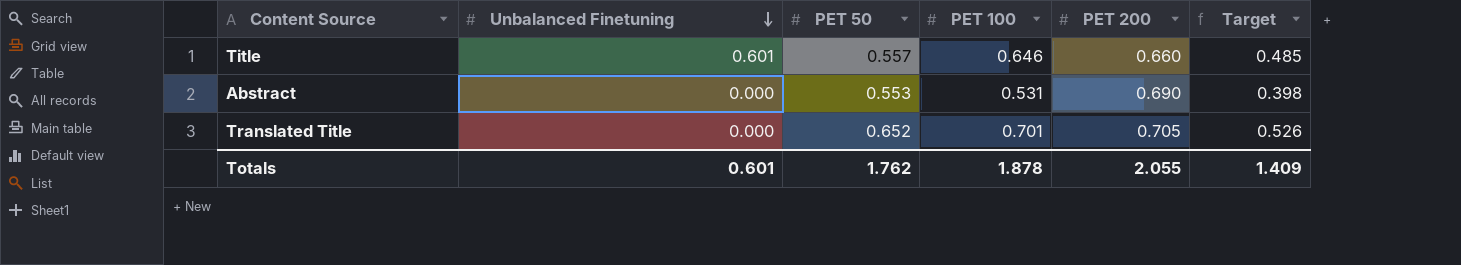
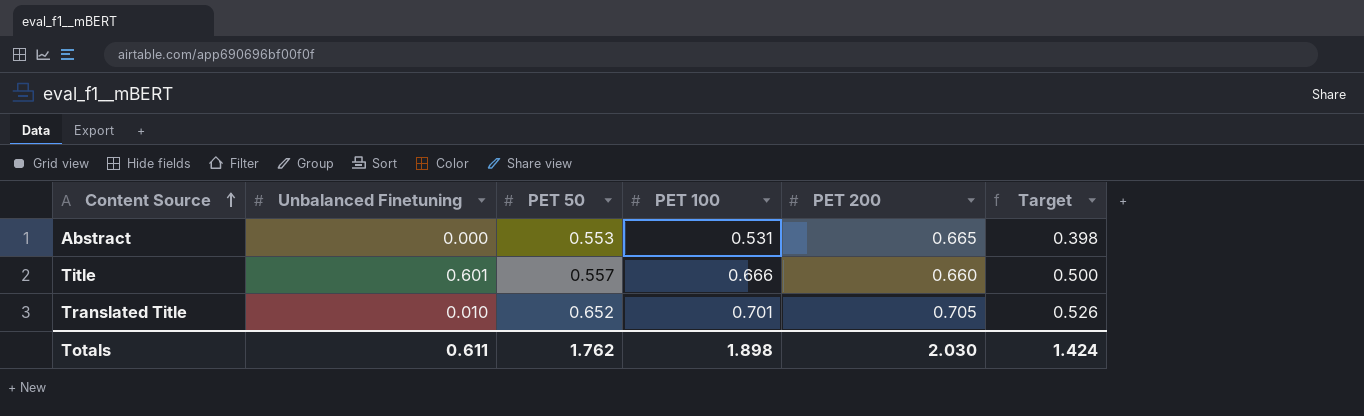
row order: Unbalanced Finetuning descending -> Content Source ascending
Abstract | PET 200: 0.690 -> 0.665
Title | PET 100: 0.646 -> 0.666
Title | Target: 0.485 -> 0.500
Translated Title | Unbalanced Finetuning: 0.000 -> 0.010
Totals | Unbalanced Finetuning: 0.601 -> 0.611
Totals | PET 100: 1.878 -> 1.898
Totals | PET 200: 2.055 -> 2.030
Totals | Target: 1.409 -> 1.424

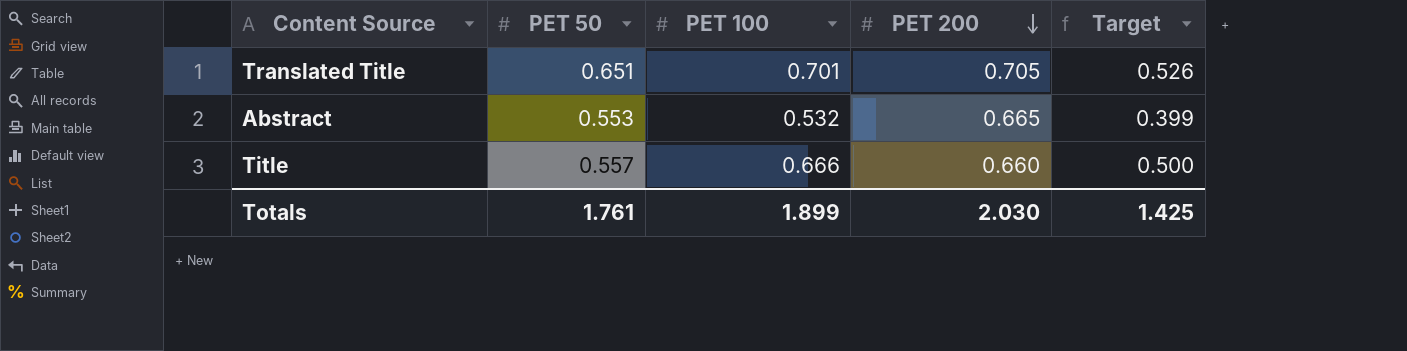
row order: Content Source ascending -> PET 200 descending
column Unbalanced Finetuning | position: 2 -> none
Translated Title | PET 50: 0.652 -> 0.651
Abstract | PET 100: 0.531 -> 0.532
Abstract | Target: 0.398 -> 0.399
Totals | PET 50: 1.762 -> 1.761
Totals | PET 100: 1.898 -> 1.899
Totals | Target: 1.424 -> 1.425

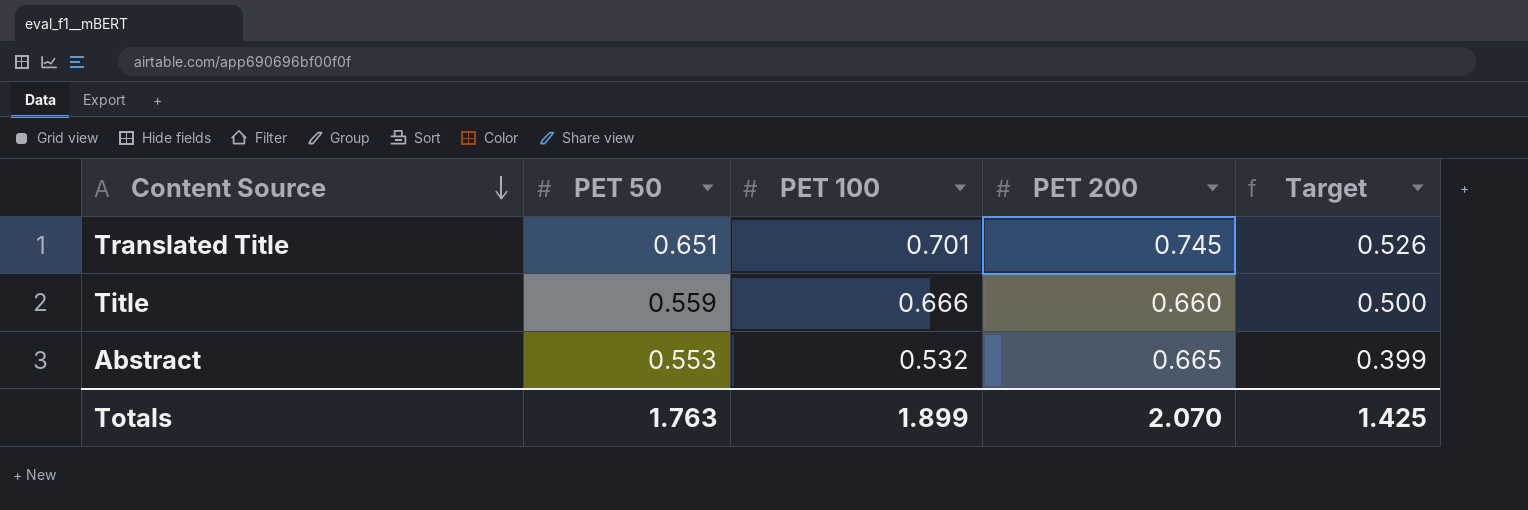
row order: PET 200 descending -> Content Source descending
Translated Title | PET 200: 0.705 -> 0.745
Title | PET 50: 0.557 -> 0.559
Totals | PET 50: 1.761 -> 1.763
Totals | PET 200: 2.030 -> 2.070

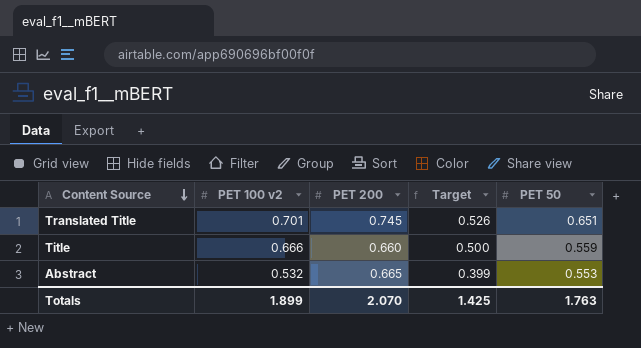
column name: PET 100 -> PET 100 v2
column PET 50 | position: 2 -> 5

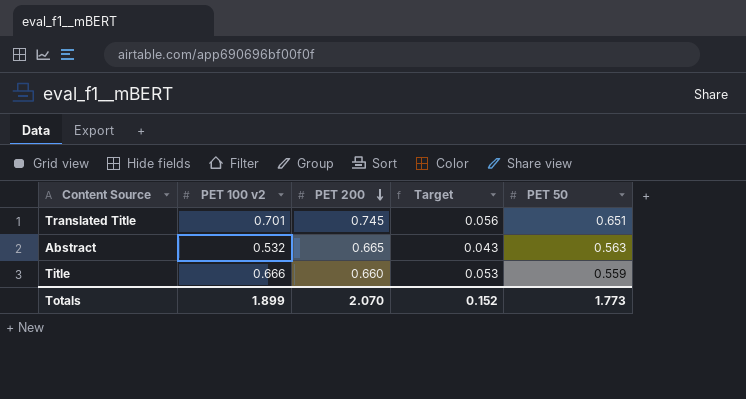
row order: Content Source descending -> PET 200 descending
column Target | formula: [PET 100 v2] * 0.75 -> [PET 100 v2] * 0.08
Abstract | PET 50: 0.553 -> 0.563
Totals | Target: 1.425 -> 0.152
Totals | PET 50: 1.763 -> 1.773

